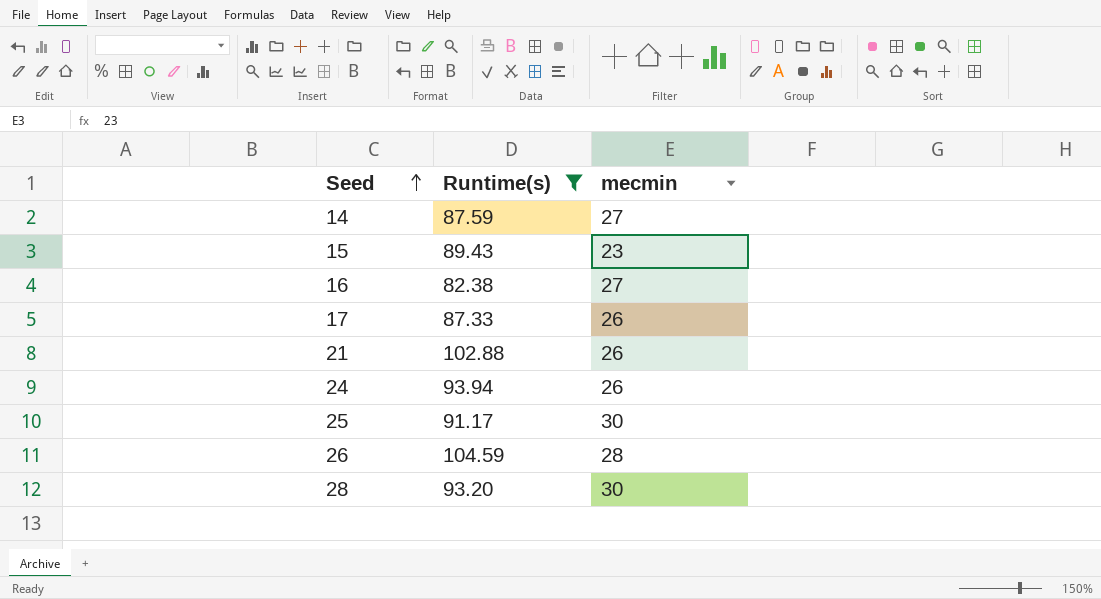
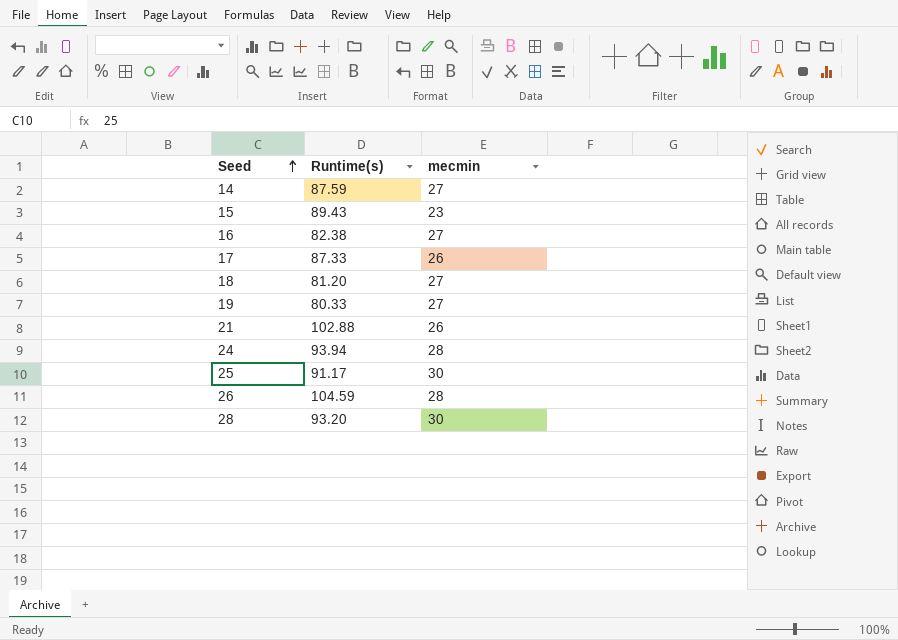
filter: Runtime(s) >= 82.38 -> none
24 | mecmin: 26 -> 28

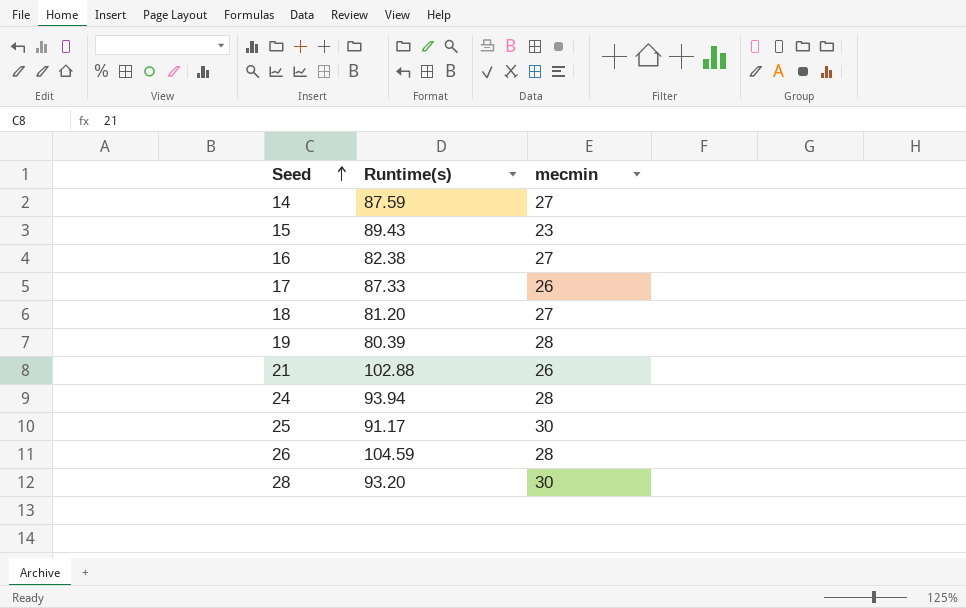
19 | Runtime(s): 80.33 -> 80.39
19 | mecmin: 27 -> 28

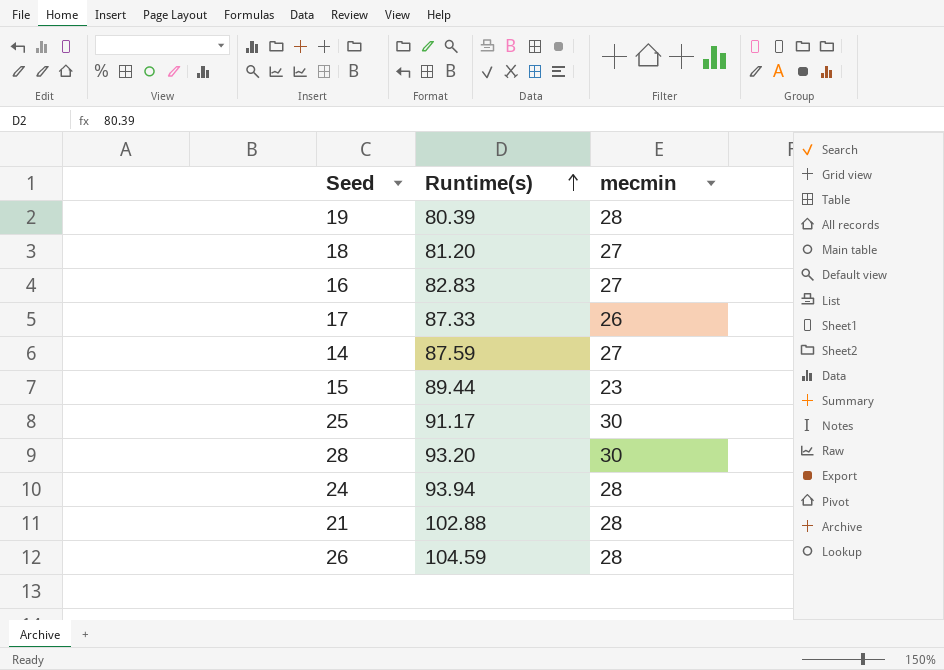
row order: Seed ascending -> Runtime(s) ascending
16 | Runtime(s): 82.38 -> 82.83
15 | Runtime(s): 89.43 -> 89.44
21 | mecmin: 26 -> 28

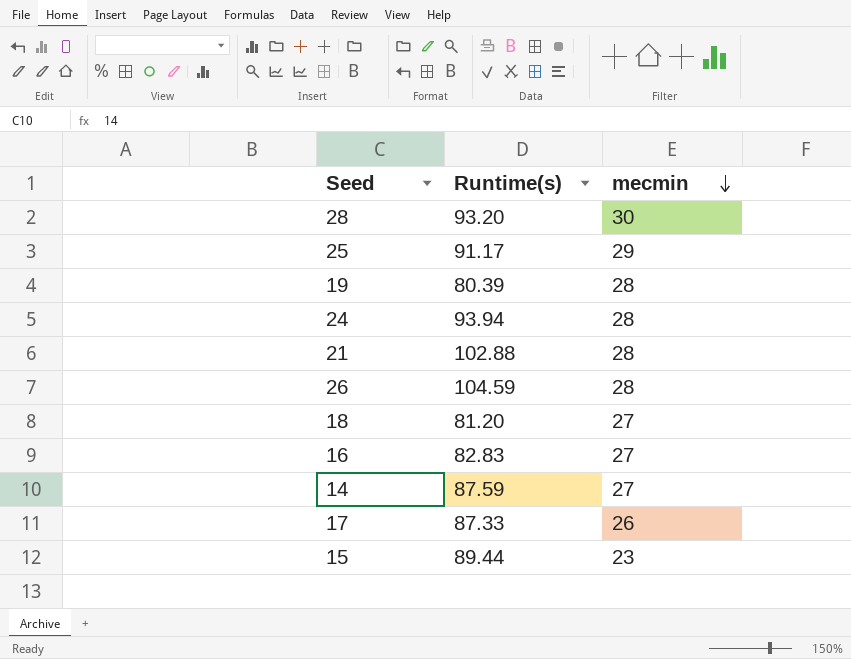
row order: Runtime(s) ascending -> mecmin descending
25 | mecmin: 30 -> 29

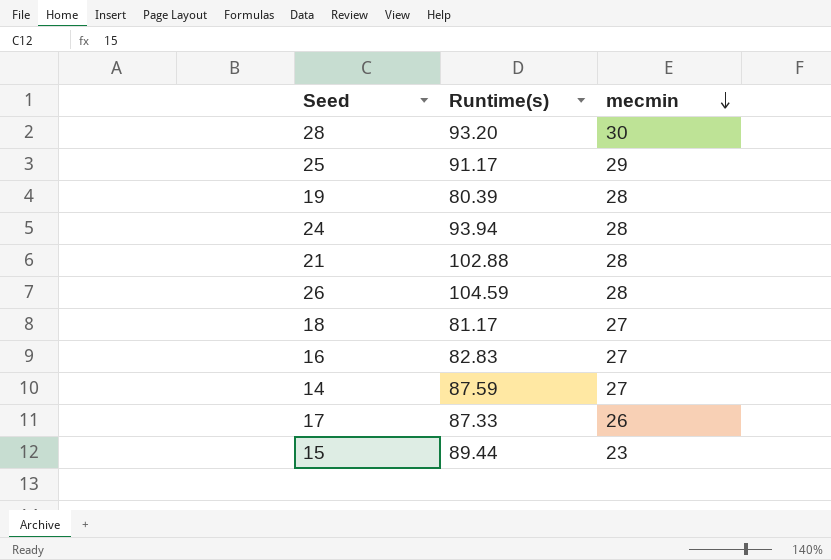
18 | Runtime(s): 81.20 -> 81.17

